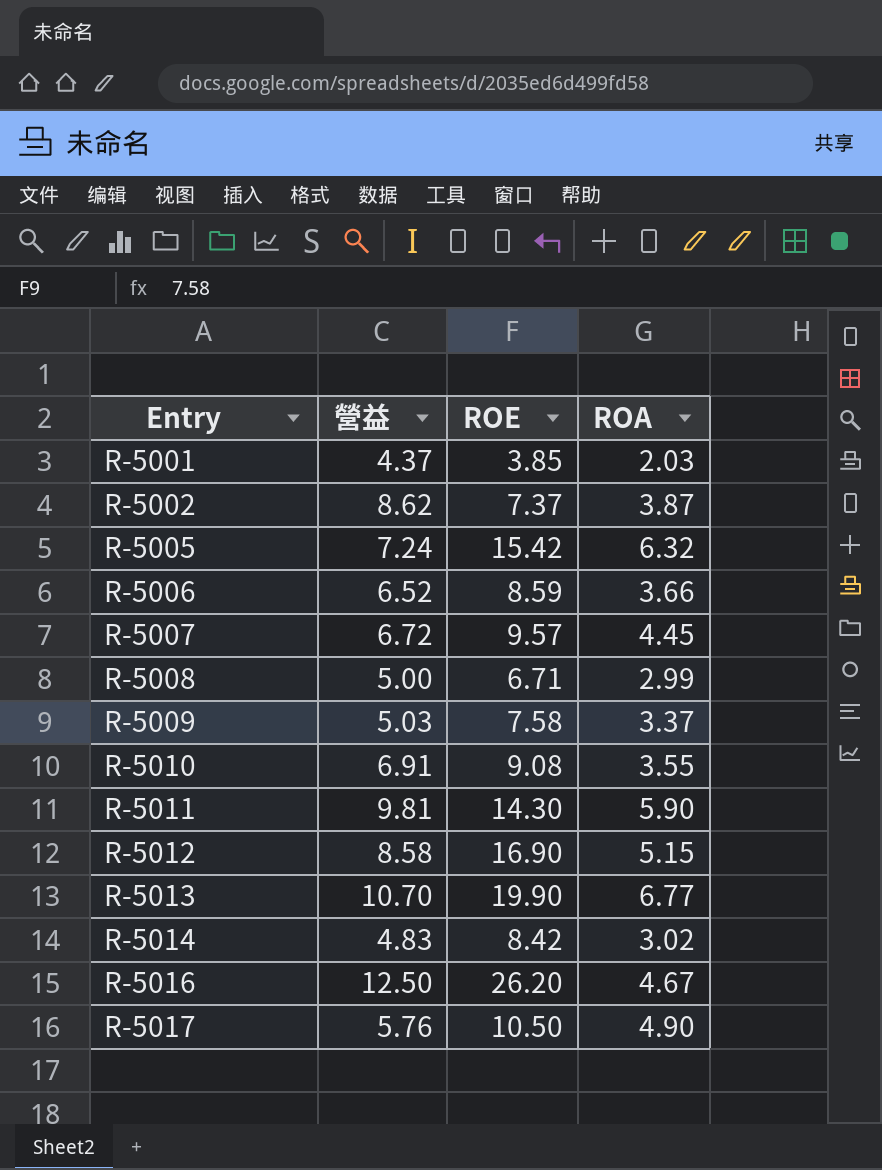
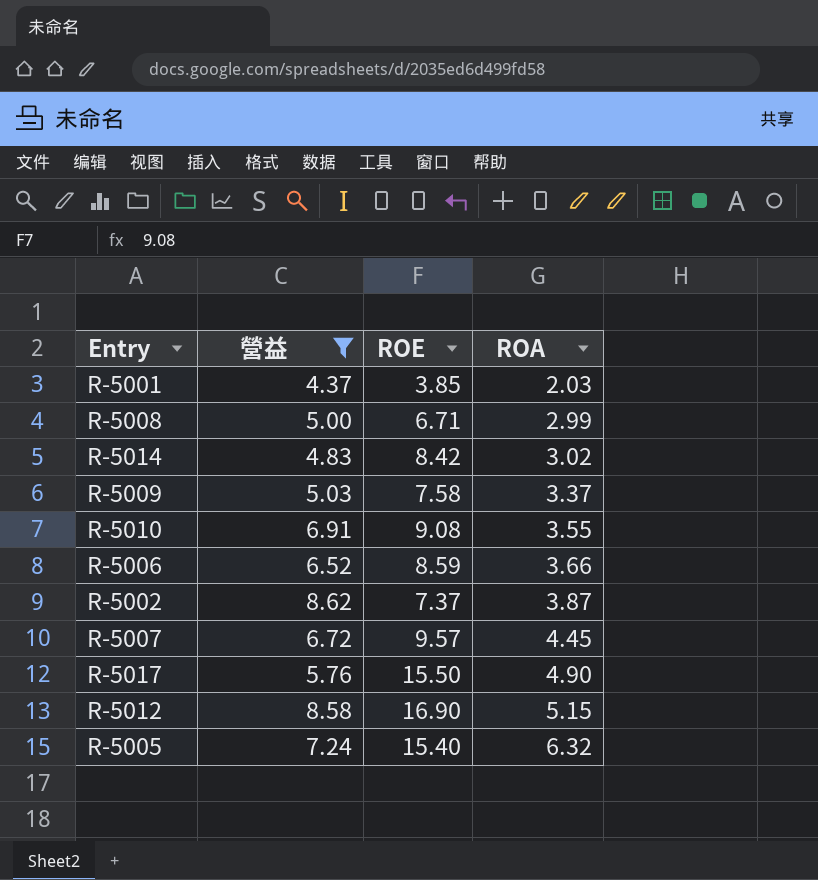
filter: none -> 營益 <= 8.62
row order: Entry ascending -> ROA ascending
R-5017 | ROE: 10.50 -> 15.50
R-5005 | ROE: 15.42 -> 15.40

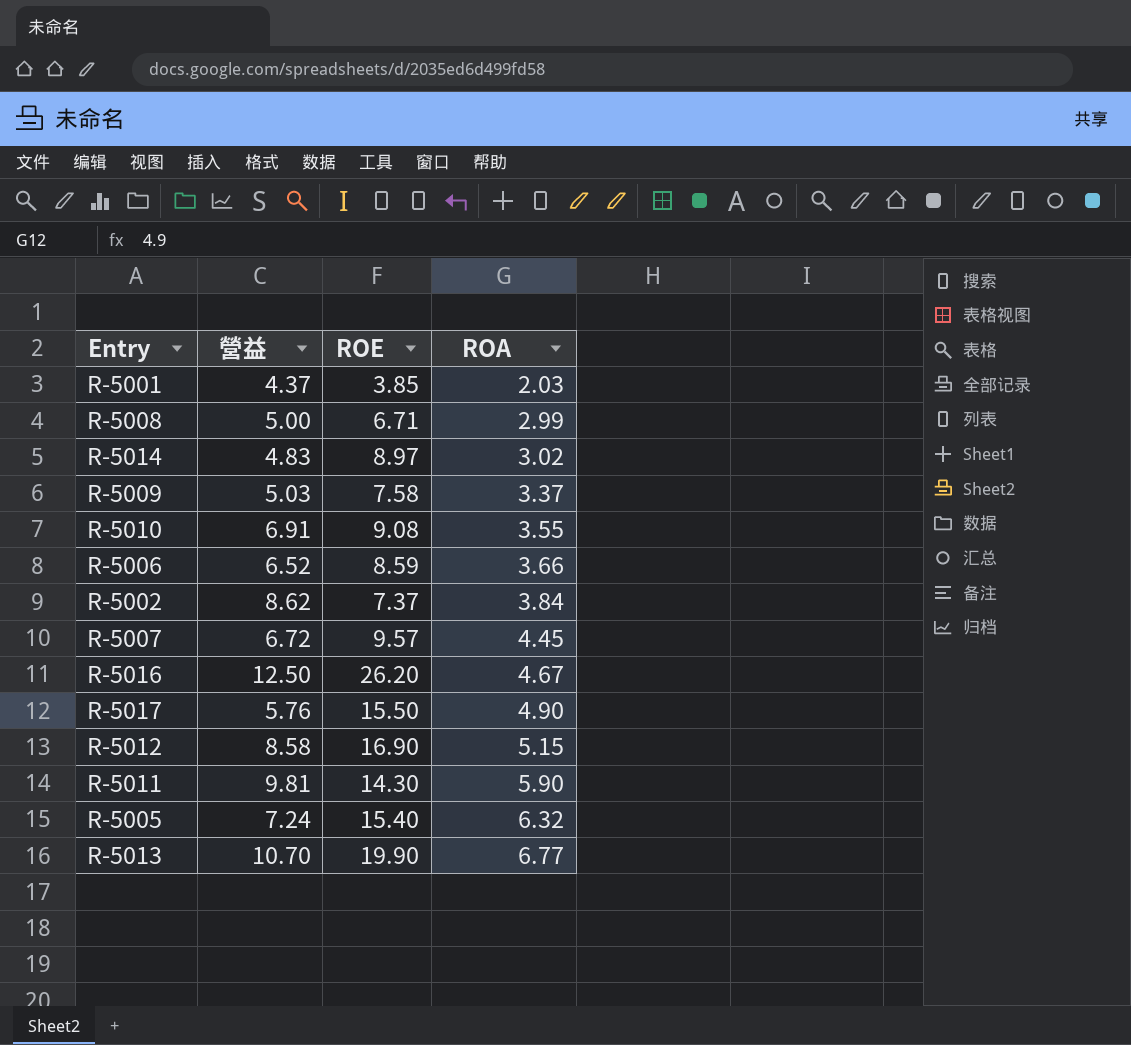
filter: 營益 <= 8.62 -> none
R-5014 | ROE: 8.42 -> 8.97
R-5002 | ROA: 3.87 -> 3.84

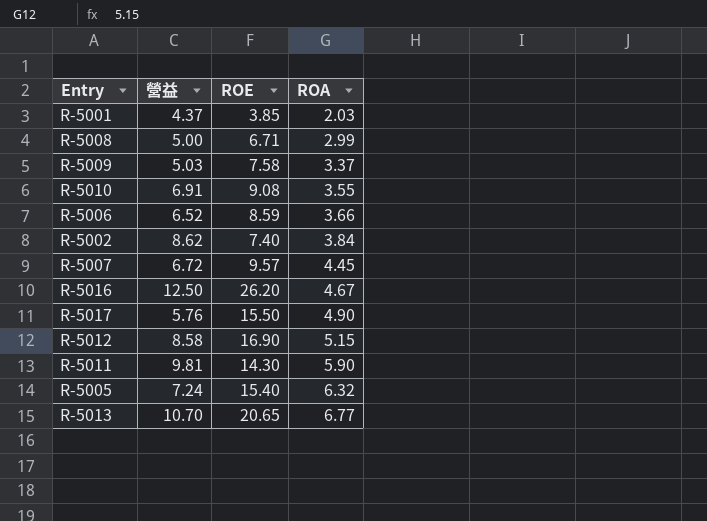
row R-5014: 4.83 | 8.97 | 3.02 -> none
R-5002 | ROE: 7.37 -> 7.40
R-5013 | ROE: 19.90 -> 20.65

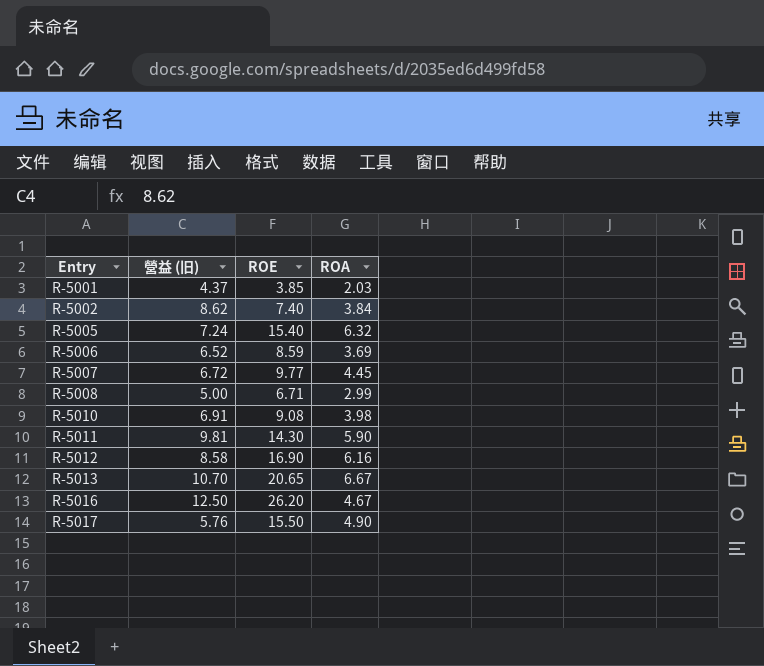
row order: ROA ascending -> Entry ascending
column name: 營益 -> 營益 (旧)
row R-5009: 5.03 | 7.58 | 3.37 -> none
R-5006 | ROA: 3.66 -> 3.69
R-5007 | ROE: 9.57 -> 9.77
R-5010 | ROA: 3.55 -> 3.98
R-5012 | ROA: 5.15 -> 6.16
R-5013 | ROA: 6.77 -> 6.67

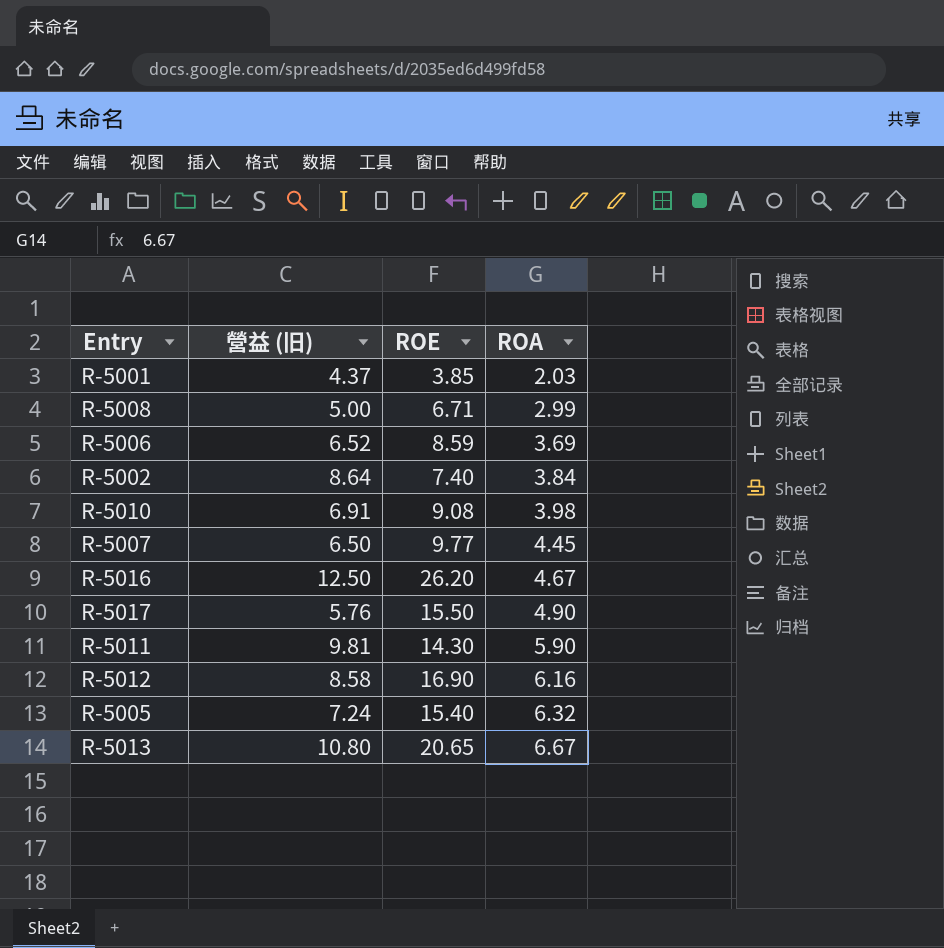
row order: Entry ascending -> ROA ascending
R-5002 | 營益 (旧): 8.62 -> 8.64
R-5007 | 營益 (旧): 6.72 -> 6.50
R-5013 | 營益 (旧): 10.70 -> 10.80

